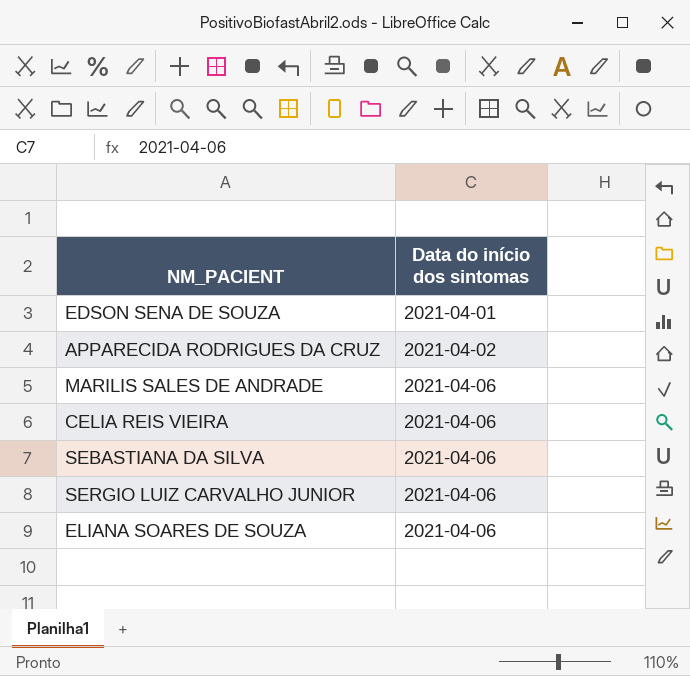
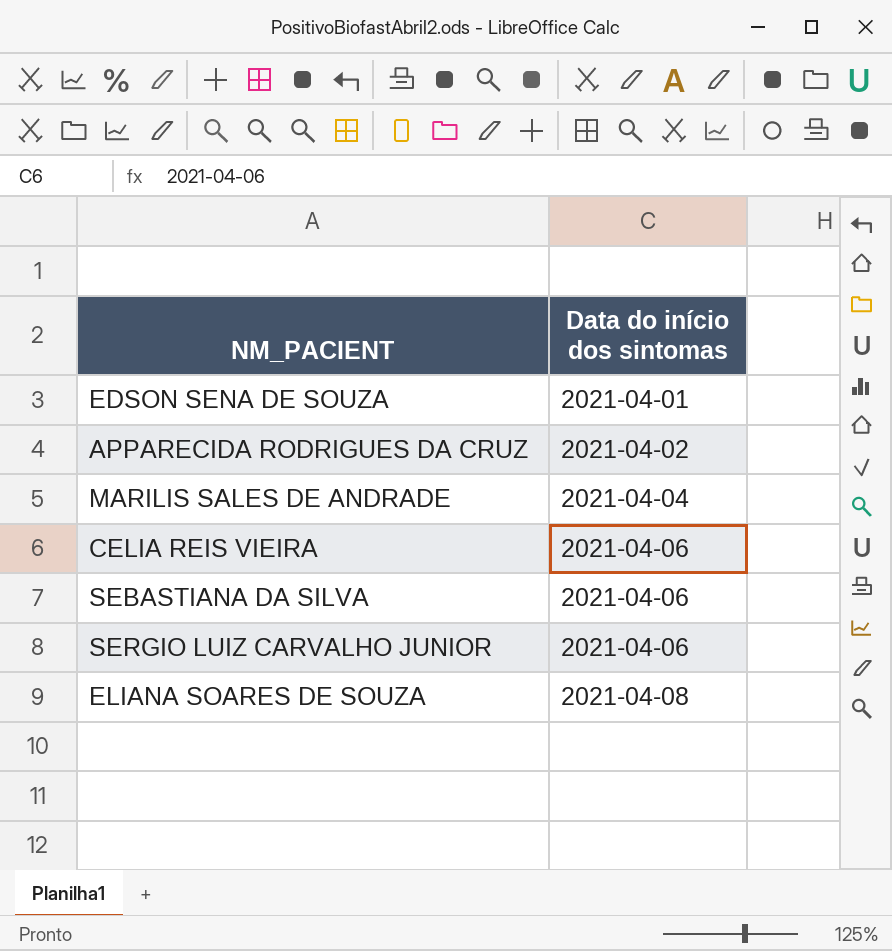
MARILIS SALES DE ANDRADE | Data do início dos sintomas: 2021-04-06 -> 2021-04-04
ELIANA SOARES DE SOUZA | Data do início dos sintomas: 2021-04-06 -> 2021-04-08

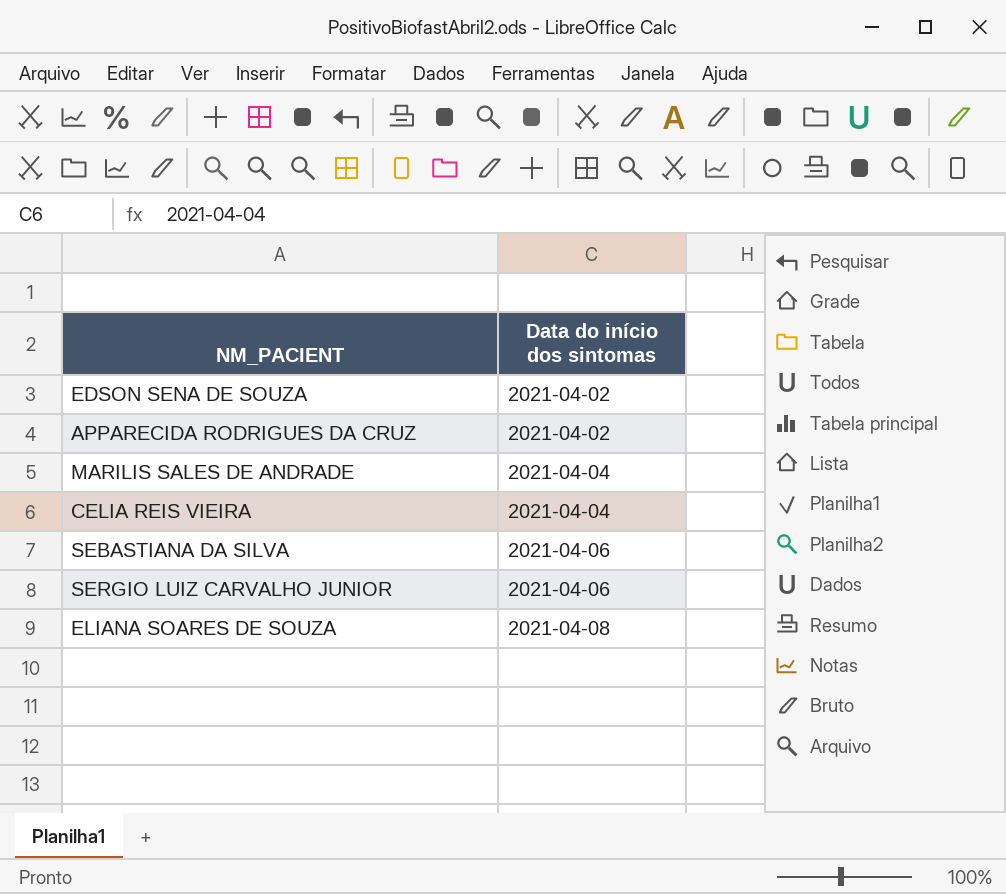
EDSON SENA DE SOUZA | Data do início dos sintomas: 2021-04-01 -> 2021-04-02
CELIA REIS VIEIRA | Data do início dos sintomas: 2021-04-06 -> 2021-04-04

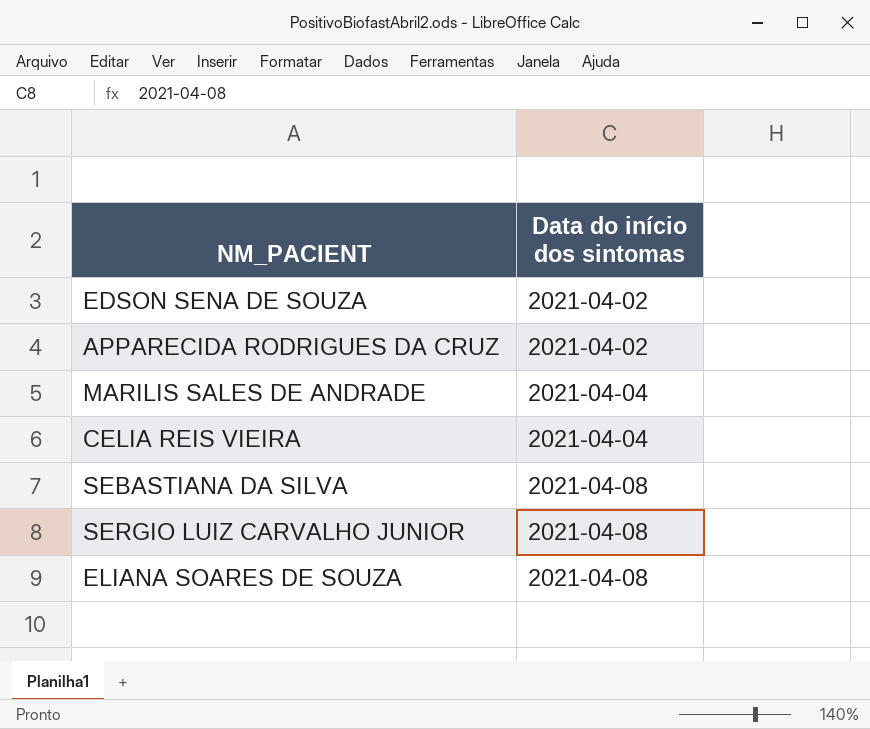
SEBASTIANA DA SILVA | Data do início dos sintomas: 2021-04-06 -> 2021-04-08
SERGIO LUIZ CARVALHO JUNIOR | Data do início dos sintomas: 2021-04-06 -> 2021-04-08

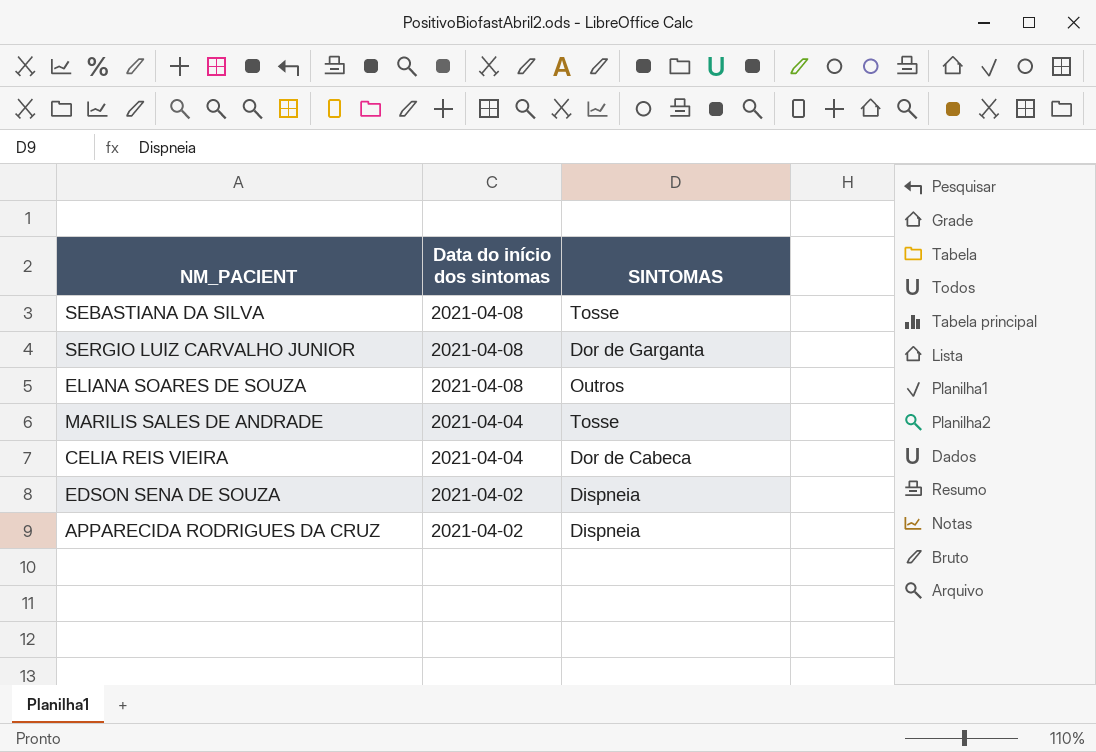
row order: Data do início dos sintomas ascending -> Data do início dos sintomas descending
column SINTOMAS | position: none -> 3

